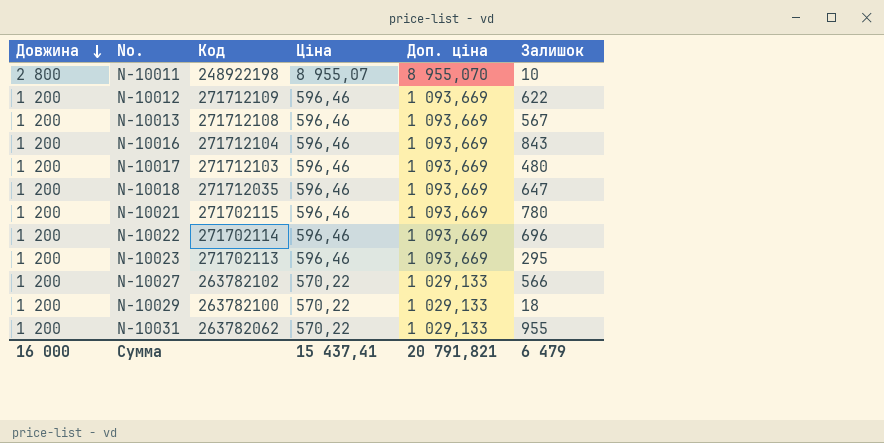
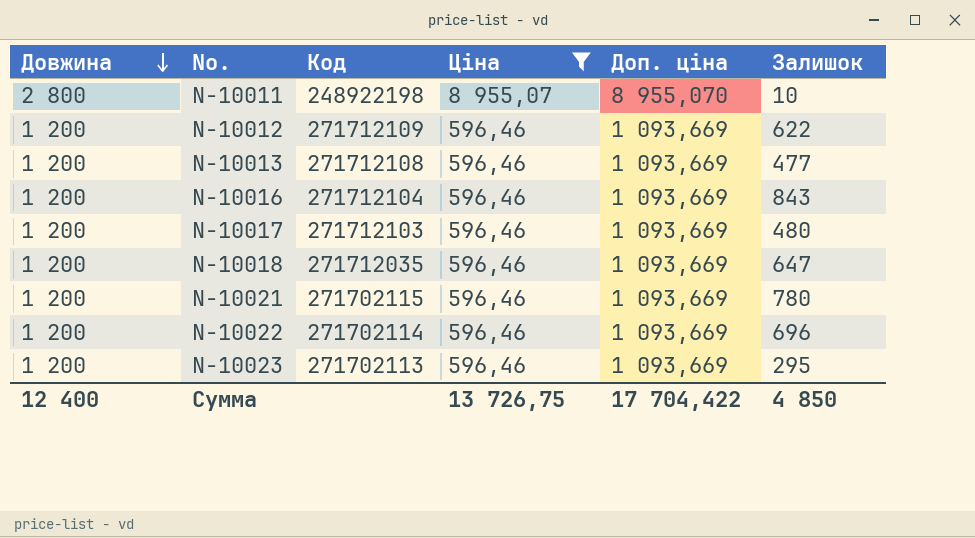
filter: none -> Ціна != 570,22
N-10013 | Залишок: 567 -> 477
Сумма | Довжина: 16 000 -> 12 400
Сумма | Ціна: 15 437,41 -> 13 726,75
Сумма | Доп. ціна: 20 791,821 -> 17 704,422
Сумма | Залишок: 6 479 -> 4 850

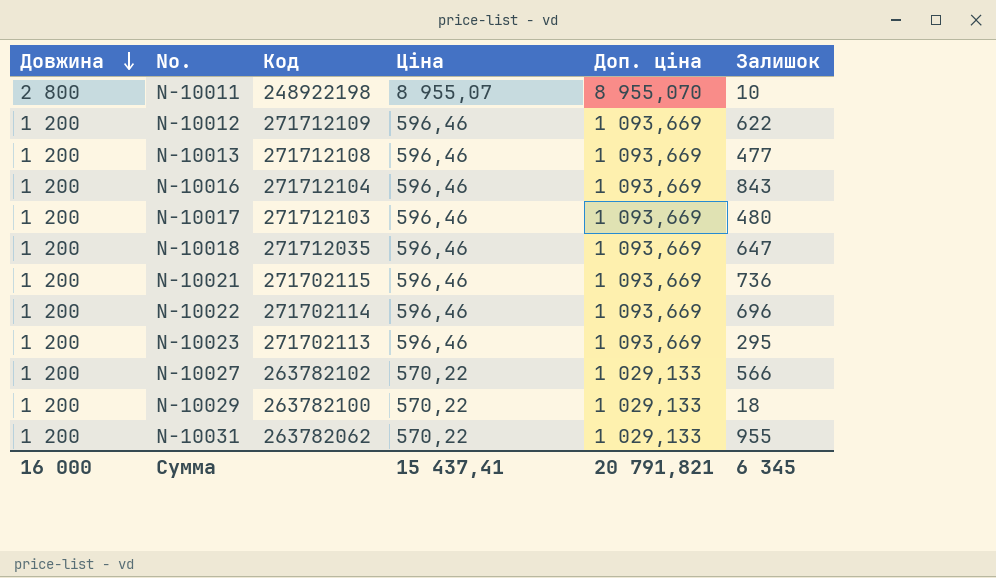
filter: Ціна != 570,22 -> none
N-10021 | Залишок: 780 -> 736
Сумма | Довжина: 12 400 -> 16 000
Сумма | Ціна: 13 726,75 -> 15 437,41
Сумма | Доп. ціна: 17 704,422 -> 20 791,821
Сумма | Залишок: 4 850 -> 6 345

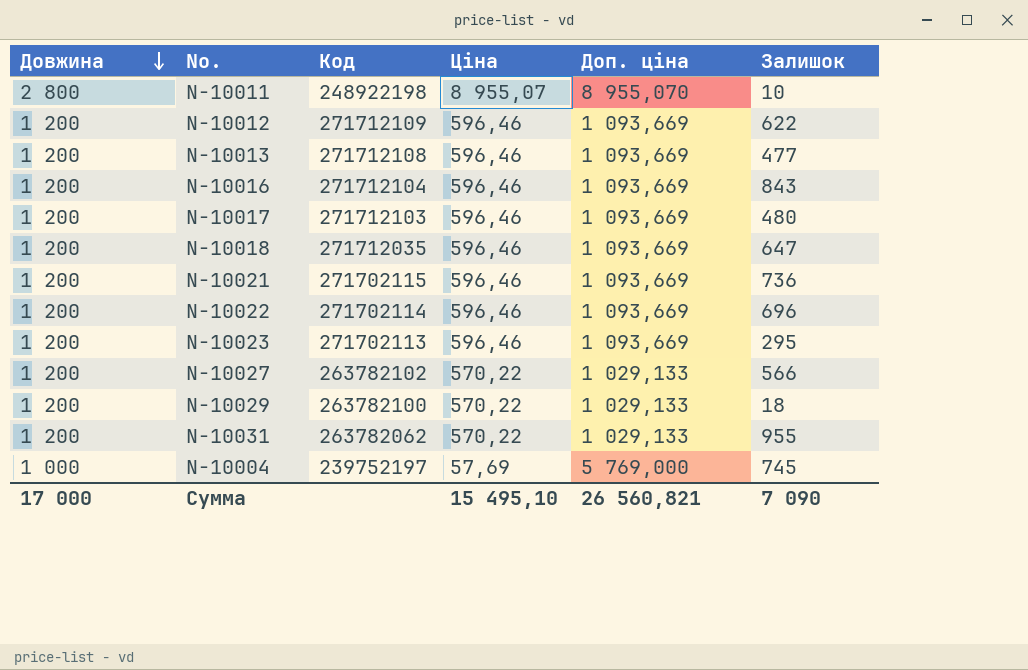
row N-10004: none -> 1 000 | 239752197 | 57,69 | 5 769,000 | 745
Сумма | Довжина: 16 000 -> 17 000
Сумма | Ціна: 15 437,41 -> 15 495,10
Сумма | Доп. ціна: 20 791,821 -> 26 560,821
Сумма | Залишок: 6 345 -> 7 090

